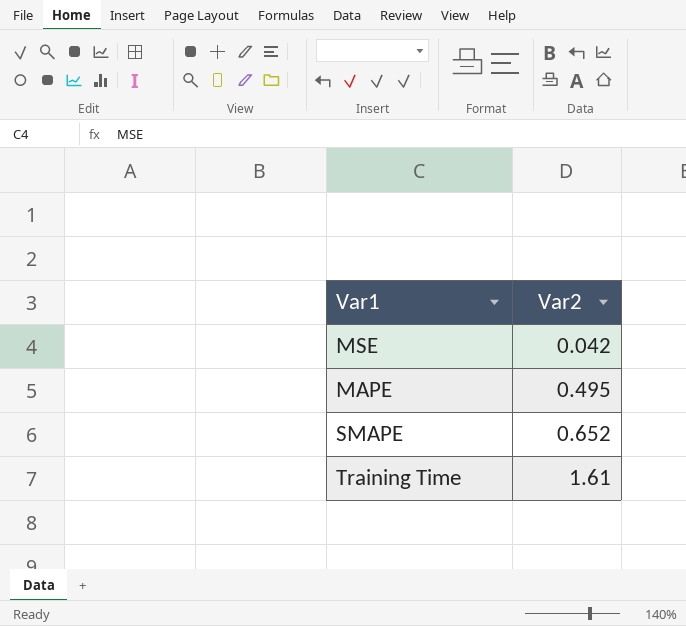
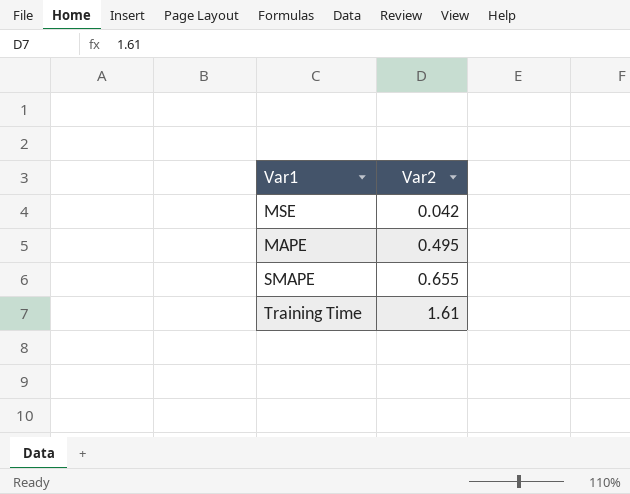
SMAPE | Var2: 0.652 -> 0.655

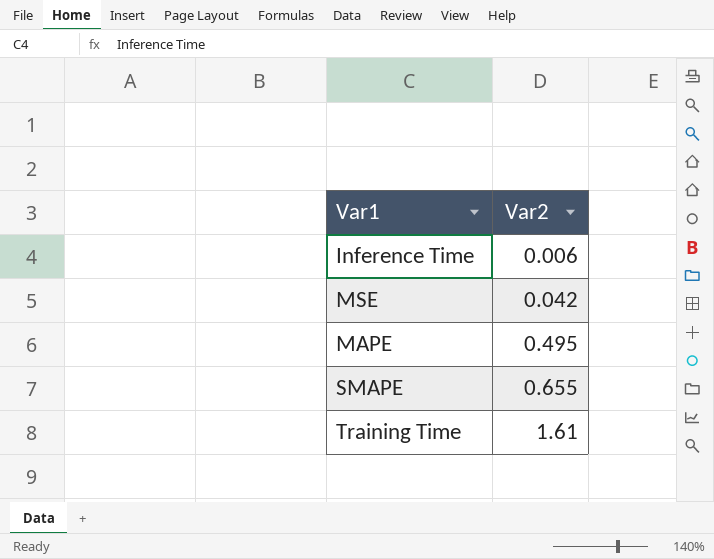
row Inference Time: none -> 0.006

